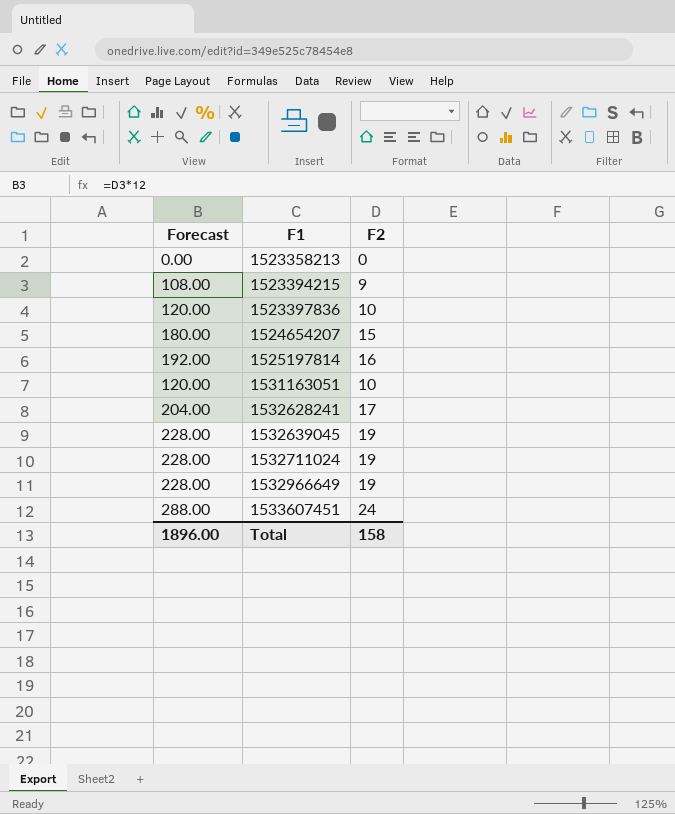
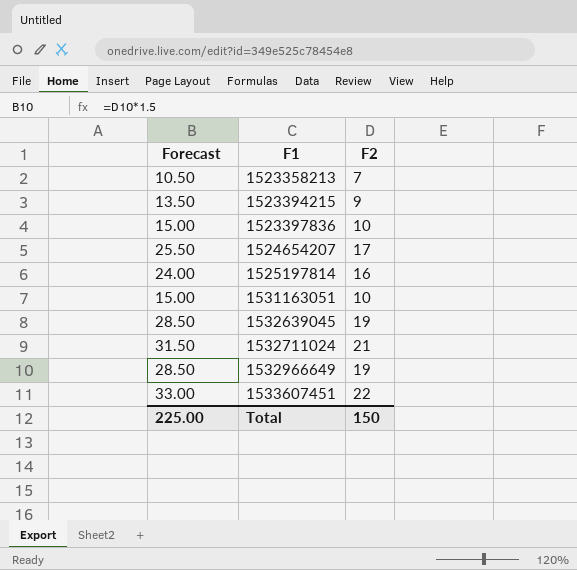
column Forecast | formula: [F2] * 12 -> [F2] * 1.5
row 1532628241: 204.00 | 17 -> none
1523358213 | F2: 0 -> 7
1524654207 | F2: 15 -> 17
1532711024 | F2: 19 -> 21
1533607451 | F2: 24 -> 22
Total | Forecast: 1896.00 -> 225.00
Total | F2: 158 -> 150

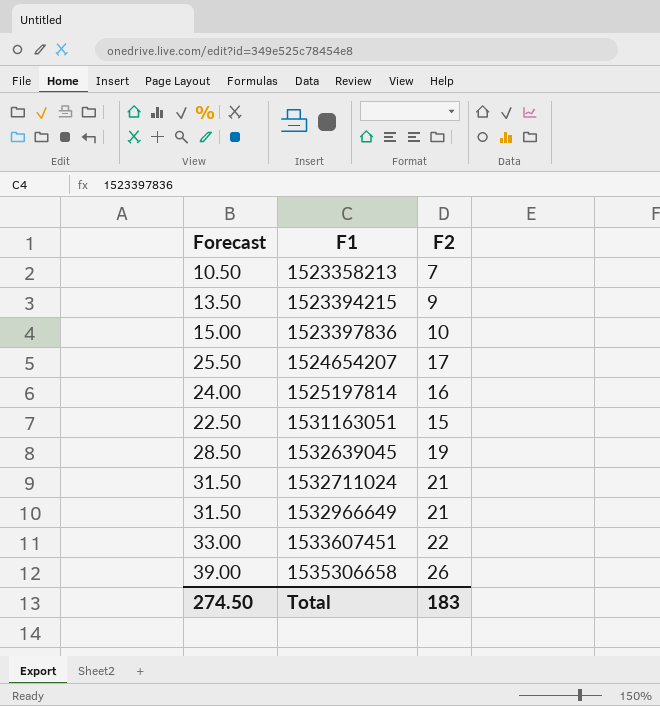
1531163051 | Forecast: 15.00 -> 22.50
1531163051 | F2: 10 -> 15
1532966649 | Forecast: 28.50 -> 31.50
1532966649 | F2: 19 -> 21
row 1535306658: none -> 39.00 | 26
Total | Forecast: 225.00 -> 274.50
Total | F2: 150 -> 183

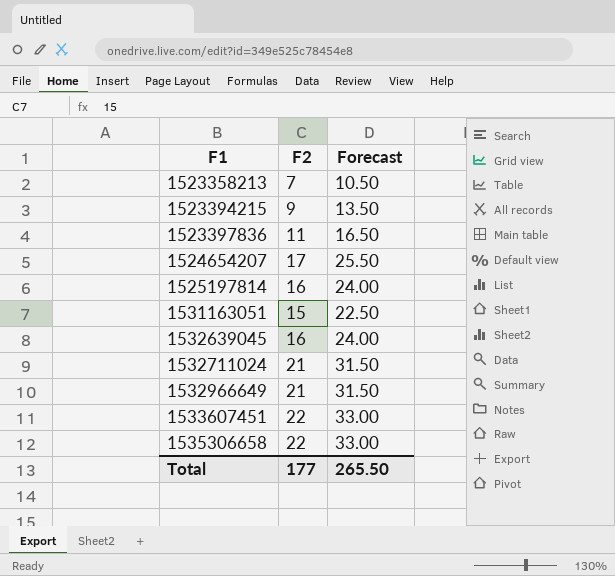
column Forecast | position: 1 -> 3
1523397836 | F2: 10 -> 11
1523397836 | Forecast: 15.00 -> 16.50
1532639045 | F2: 19 -> 16
1532639045 | Forecast: 28.50 -> 24.00
1535306658 | F2: 26 -> 22
1535306658 | Forecast: 39.00 -> 33.00
Total | F2: 183 -> 177
Total | Forecast: 274.50 -> 265.50

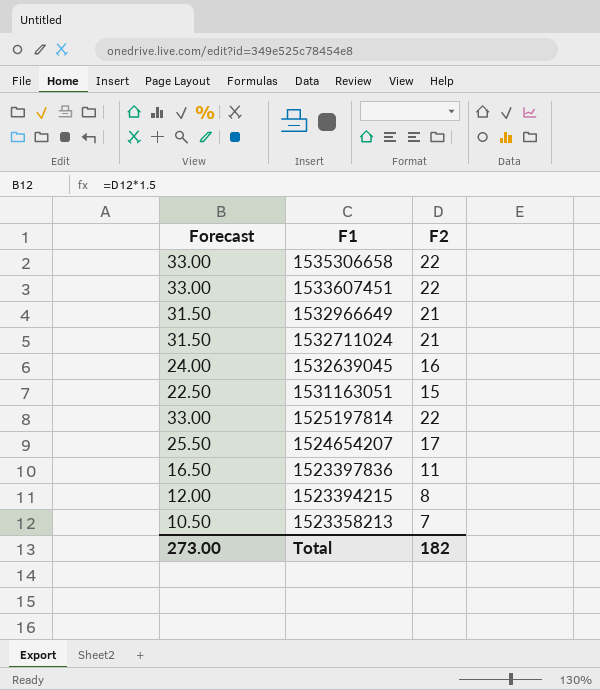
row order: F1 ascending -> F1 descending
column Forecast | position: 3 -> 1
1525197814 | Forecast: 24.00 -> 33.00
1525197814 | F2: 16 -> 22
1523394215 | Forecast: 13.50 -> 12.00
1523394215 | F2: 9 -> 8
Total | Forecast: 265.50 -> 273.00
Total | F2: 177 -> 182

